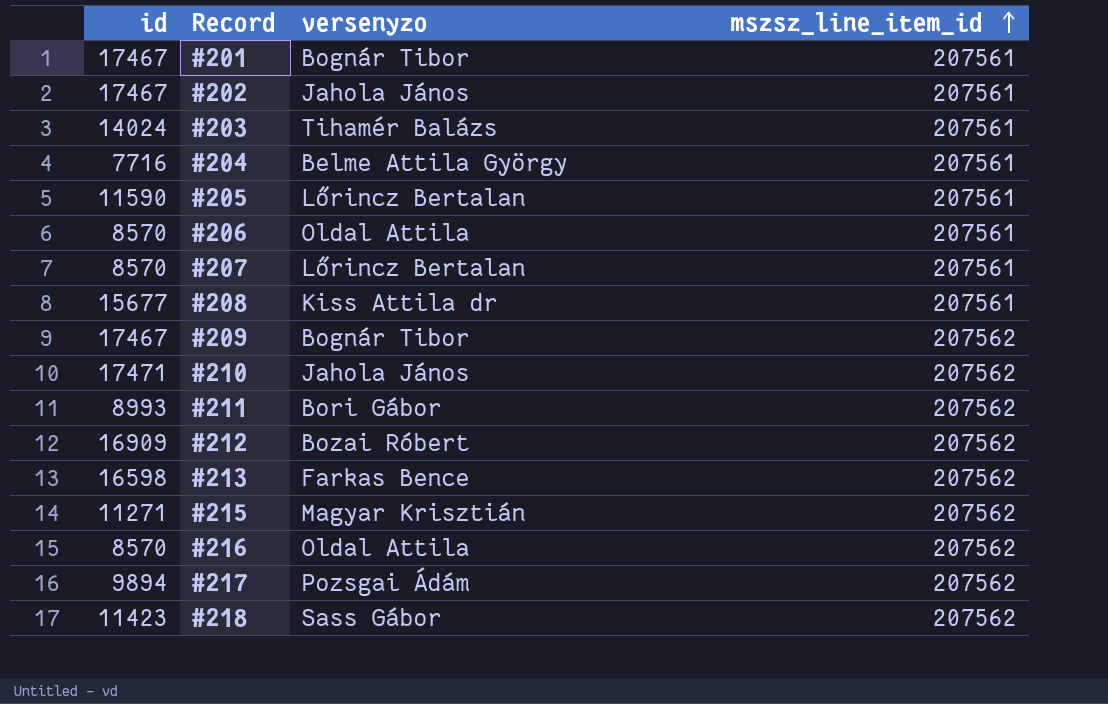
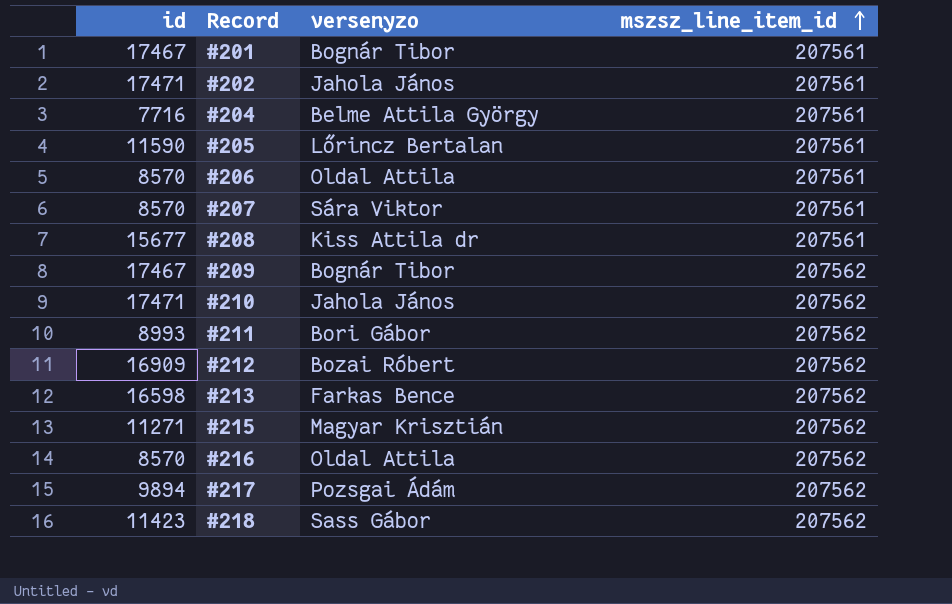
row #203: 14024 | Tihamér Balázs | 207561 -> none
#202 | id: 17467 -> 17471
#207 | versenyzo: Lőrincz Bertalan -> Sára Viktor

